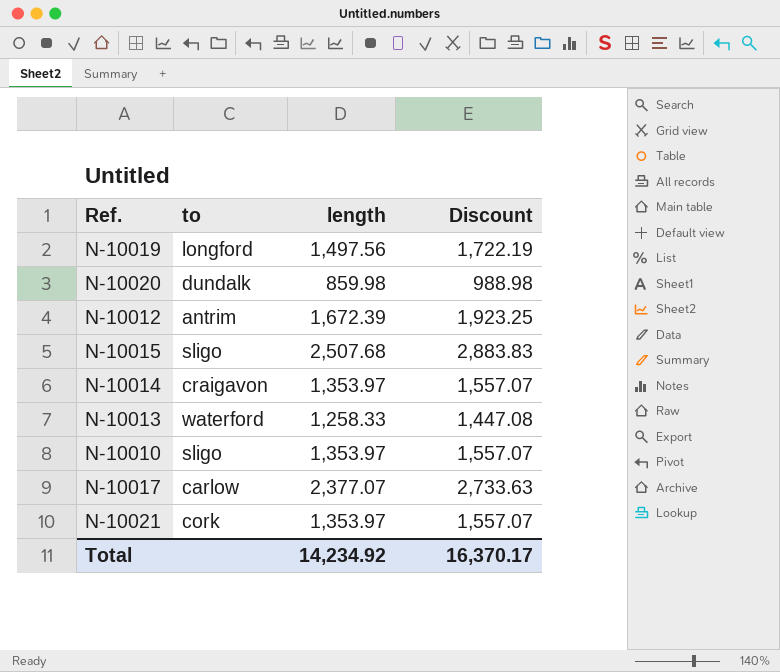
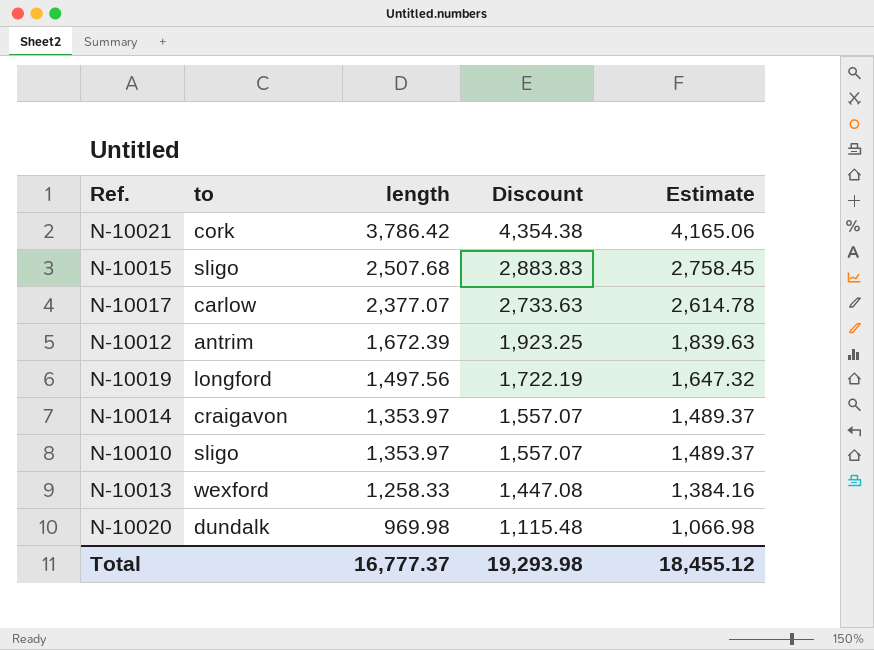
row order: none -> length descending
column Estimate | formula: none -> [length] * 1.1
N-10021 | length: 1,353.97 -> 3,786.42
N-10021 | Discount: 1,557.07 -> 4,354.38
N-10013 | to: waterford -> wexford
N-10020 | length: 859.98 -> 969.98
N-10020 | Discount: 988.98 -> 1,115.48
Total | length: 14,234.92 -> 16,777.37
Total | Discount: 16,370.17 -> 19,293.98

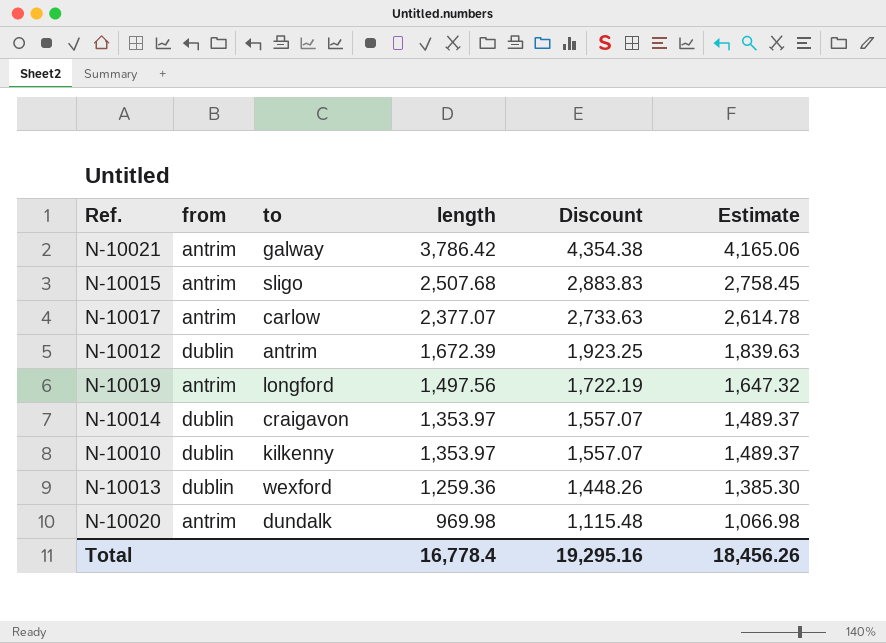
column from | position: none -> 2
N-10021 | to: cork -> galway
N-10010 | to: sligo -> kilkenny
N-10013 | length: 1,258.33 -> 1,259.36
N-10013 | Discount: 1,447.08 -> 1,448.26
N-10013 | Estimate: 1,384.16 -> 1,385.30
Total | length: 16,777.37 -> 16,778.4
Total | Discount: 19,293.98 -> 19,295.16
Total | Estimate: 18,455.12 -> 18,456.26

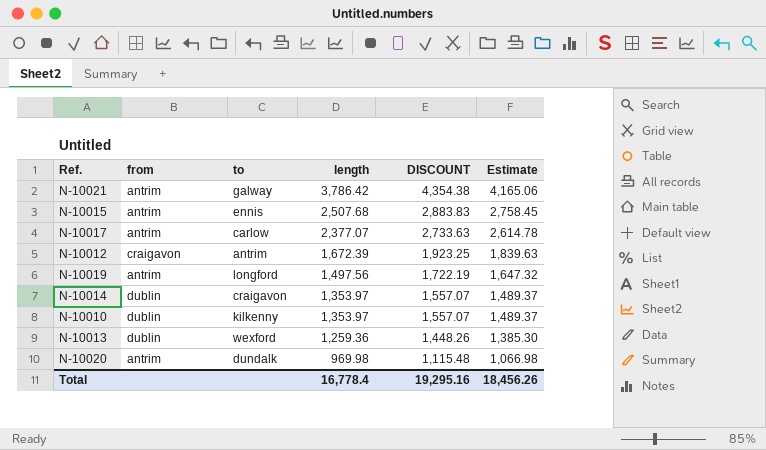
column name: Discount -> DISCOUNT
N-10015 | to: sligo -> ennis
N-10012 | from: dublin -> craigavon

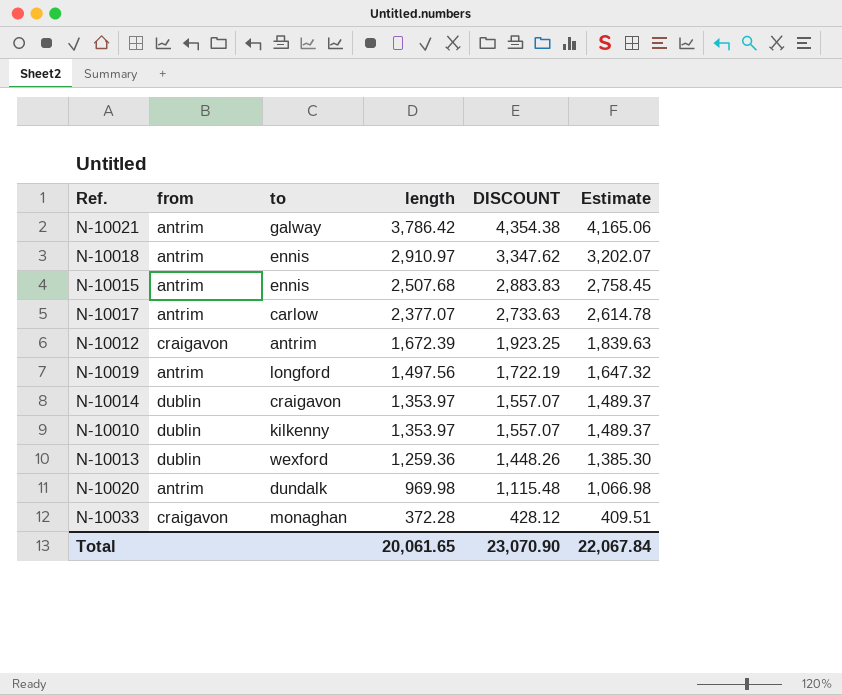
row N-10018: none -> antrim | ennis | 2,910.97 | 3,347.62 | 3,202.07
row N-10033: none -> craigavon | monaghan | 372.28 | 428.12 | 409.51
Total | length: 16,778.4 -> 20,061.65
Total | DISCOUNT: 19,295.16 -> 23,070.90
Total | Estimate: 18,456.26 -> 22,067.84

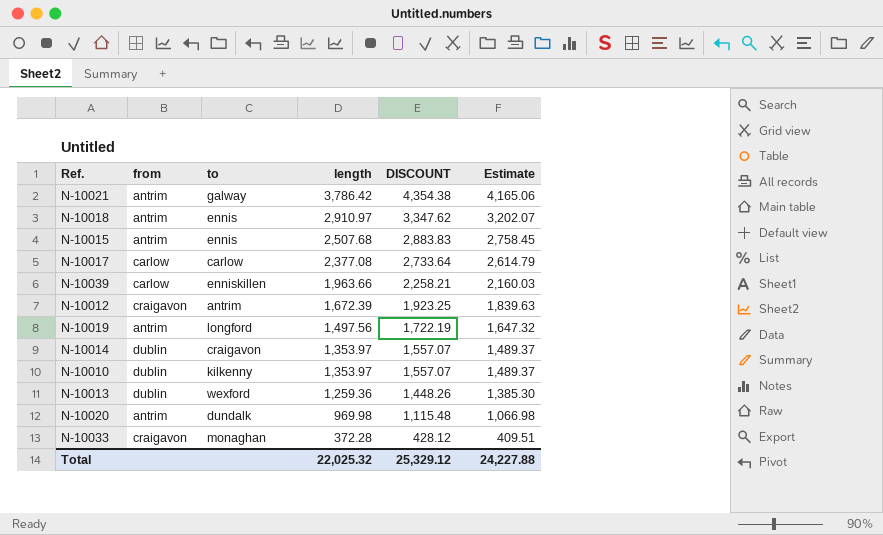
N-10017 | from: antrim -> carlow
N-10017 | length: 2,377.07 -> 2,377.08
N-10017 | DISCOUNT: 2,733.63 -> 2,733.64
N-10017 | Estimate: 2,614.78 -> 2,614.79
row N-10039: none -> carlow | enniskillen | 1,963.66 | 2,258.21 | 2,160.03
Total | length: 20,061.65 -> 22,025.32
Total | DISCOUNT: 23,070.90 -> 25,329.12
Total | Estimate: 22,067.84 -> 24,227.88

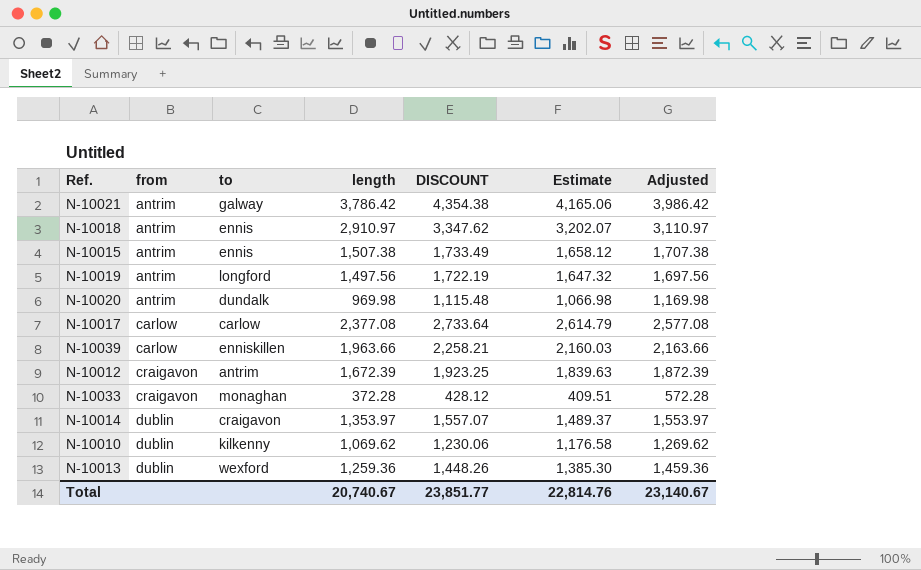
row order: length descending -> from ascending
column Adjusted | formula: none -> [length] + 200
N-10015 | length: 2,507.68 -> 1,507.38
N-10015 | DISCOUNT: 2,883.83 -> 1,733.49
N-10015 | Estimate: 2,758.45 -> 1,658.12
N-10010 | length: 1,353.97 -> 1,069.62
N-10010 | DISCOUNT: 1,557.07 -> 1,230.06
N-10010 | Estimate: 1,489.37 -> 1,176.58
Total | length: 22,025.32 -> 20,740.67
Total | DISCOUNT: 25,329.12 -> 23,851.77
Total | Estimate: 24,227.88 -> 22,814.76

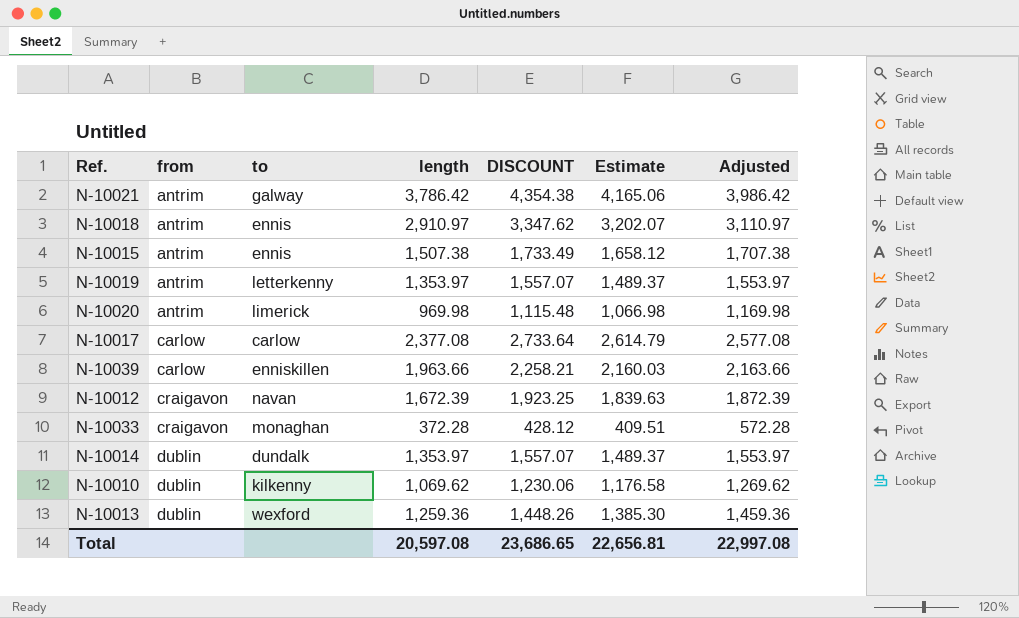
N-10019 | to: longford -> letterkenny
N-10019 | length: 1,497.56 -> 1,353.97
N-10019 | DISCOUNT: 1,722.19 -> 1,557.07
N-10019 | Estimate: 1,647.32 -> 1,489.37
N-10019 | Adjusted: 1,697.56 -> 1,553.97
N-10020 | to: dundalk -> limerick
N-10012 | to: antrim -> navan
N-10014 | to: craigavon -> dundalk
Total | length: 20,740.67 -> 20,597.08
Total | DISCOUNT: 23,851.77 -> 23,686.65
Total | Estimate: 22,814.76 -> 22,656.81
Total | Adjusted: 23,140.67 -> 22,997.08

